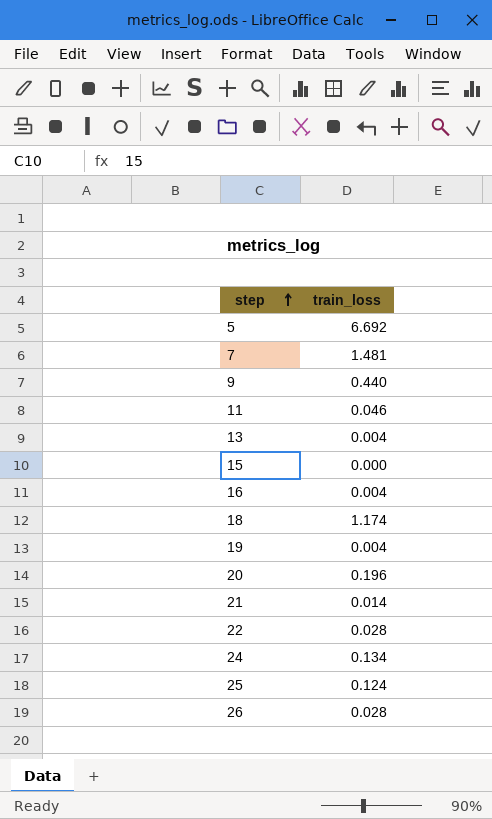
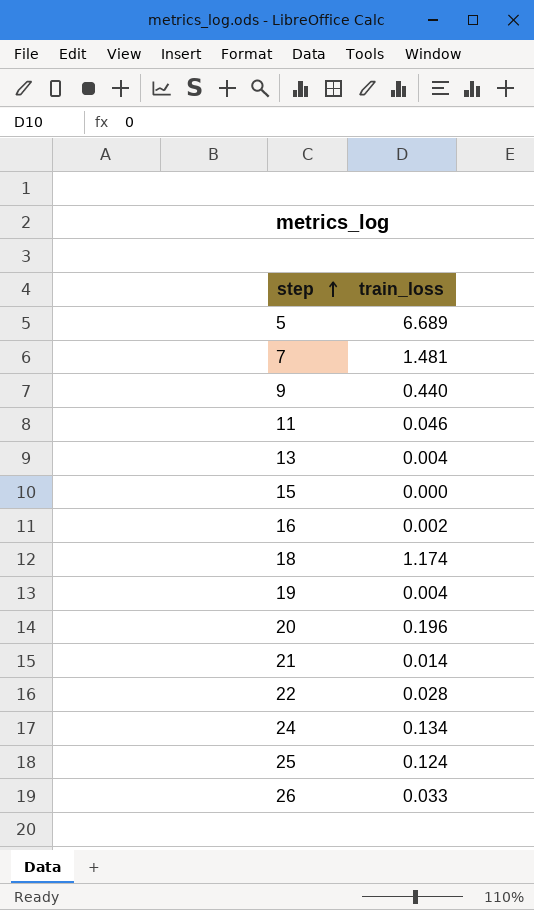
5 | train_loss: 6.692 -> 6.689
16 | train_loss: 0.004 -> 0.002
26 | train_loss: 0.028 -> 0.033

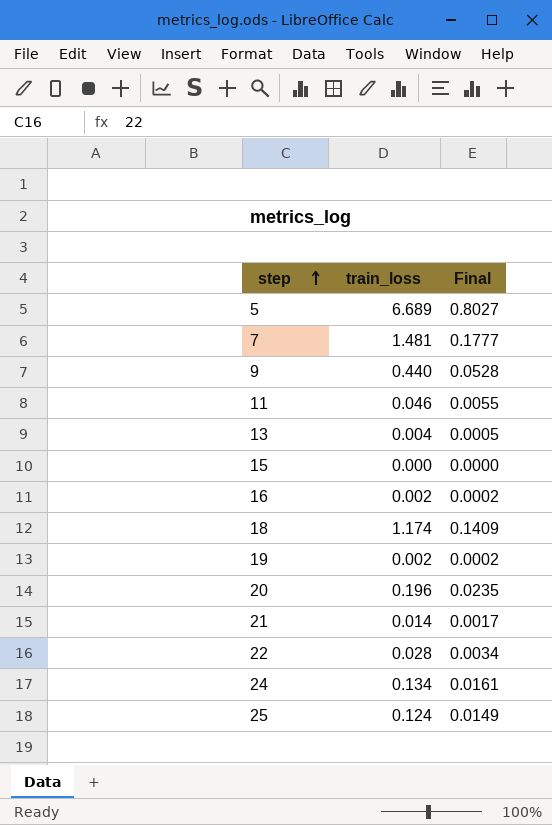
column Final | formula: none -> [train_loss] * 0.12
row 26: 0.033 -> none
19 | train_loss: 0.004 -> 0.002

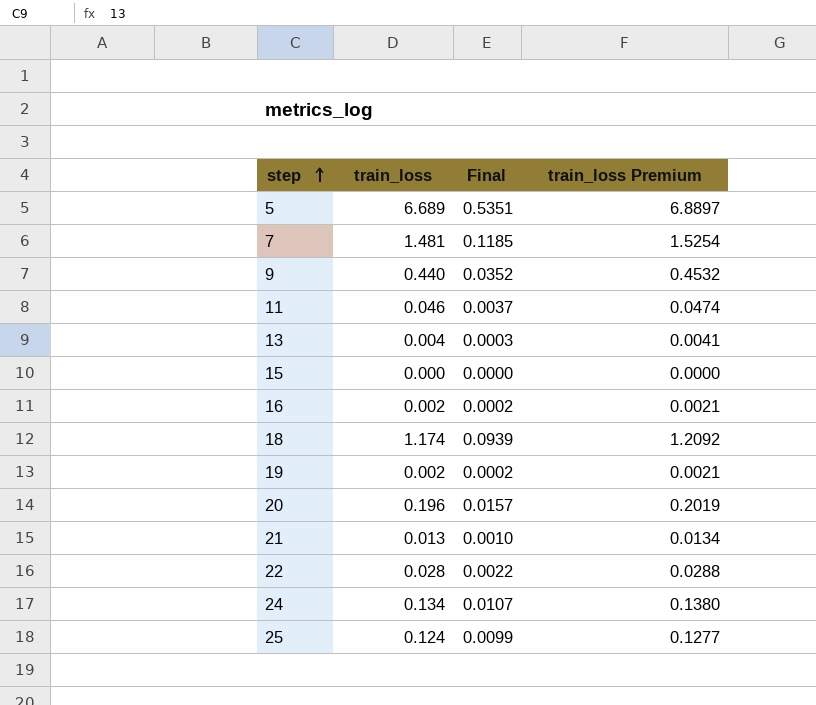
column Final | formula: [train_loss] * 0.12 -> [train_loss] * 0.08
column train_loss Premium | formula: none -> [train_loss] * 1.03
21 | train_loss: 0.014 -> 0.013

